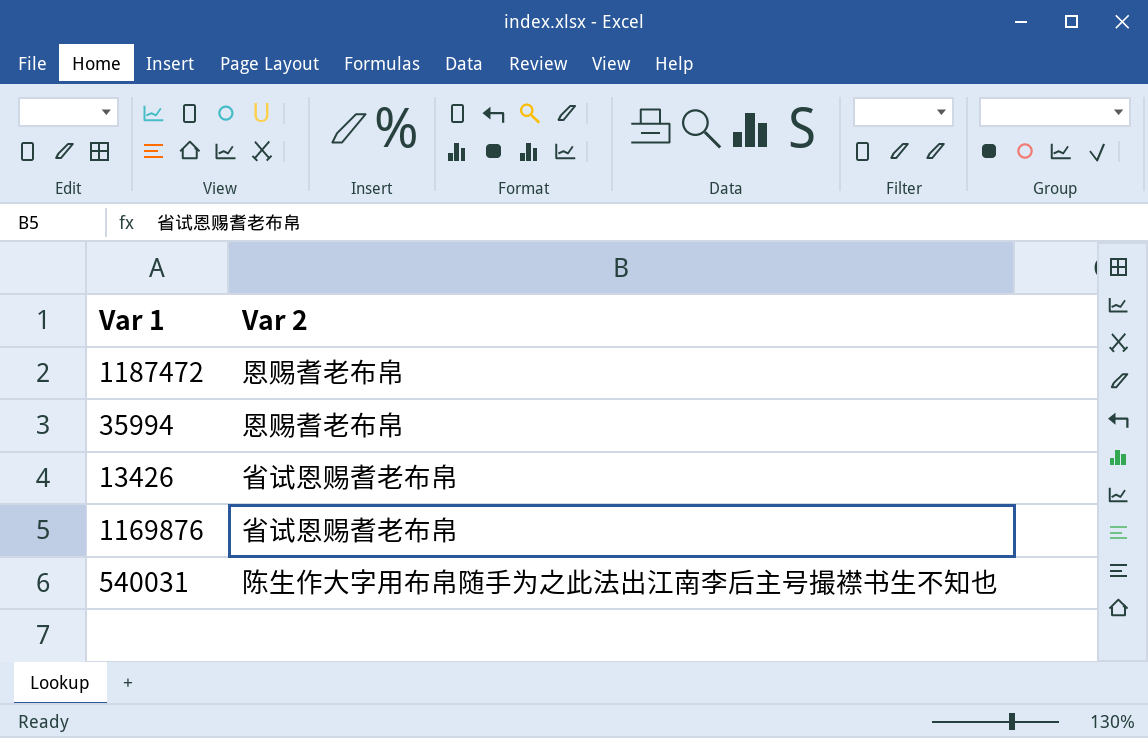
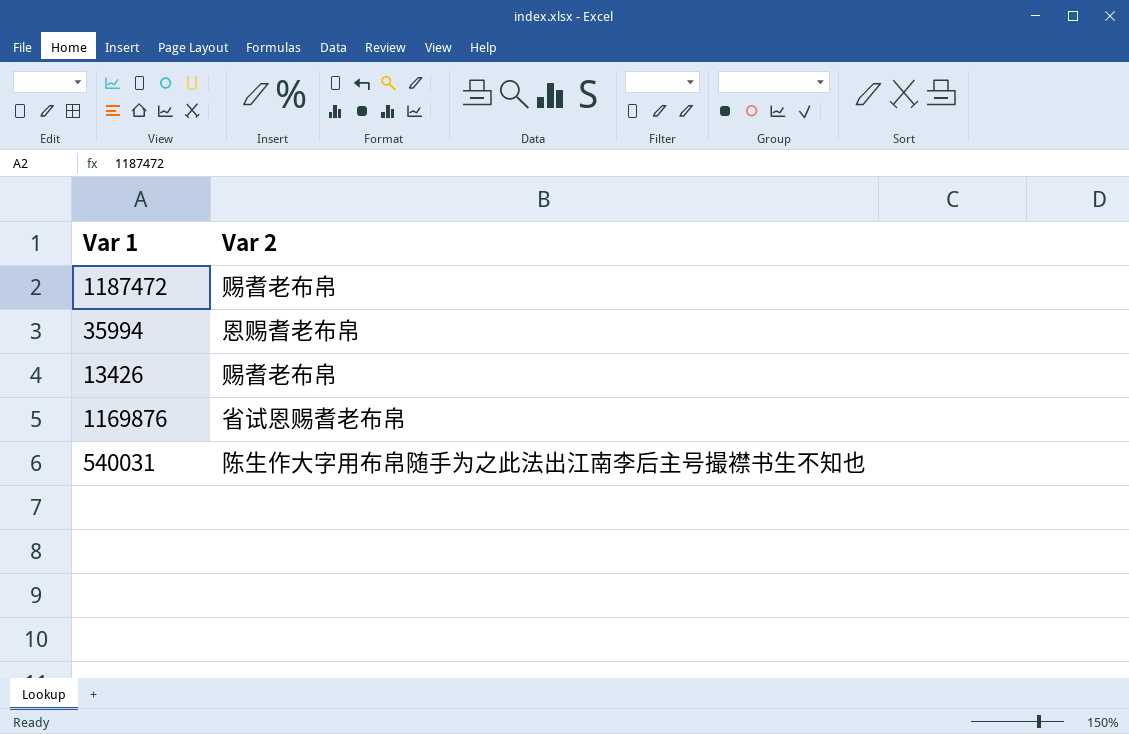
1187472 | Var 2: 恩赐耆老布帛 -> 赐耆老布帛
13426 | Var 2: 省试恩赐耆老布帛 -> 赐耆老布帛

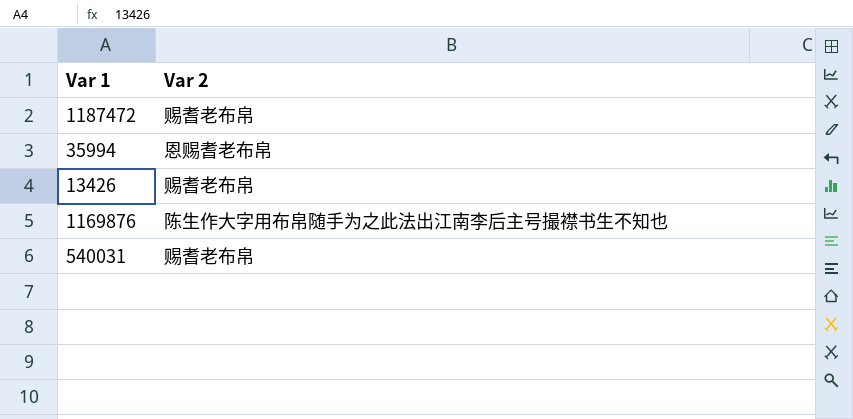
1169876 | Var 2: 省试恩赐耆老布帛 -> 陈生作大字用布帛随手为之此法出江南李后主号撮襟书生不知也
540031 | Var 2: 陈生作大字用布帛随手为之此法出江南李后主号撮襟书生不知也 -> 赐耆老布帛

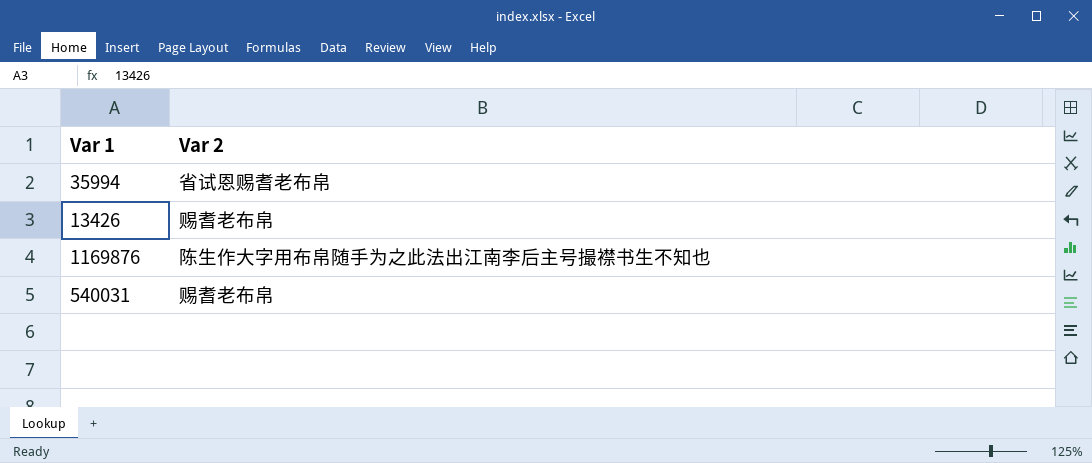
row 1187472: 赐耆老布帛 -> none
35994 | Var 2: 恩赐耆老布帛 -> 省试恩赐耆老布帛

